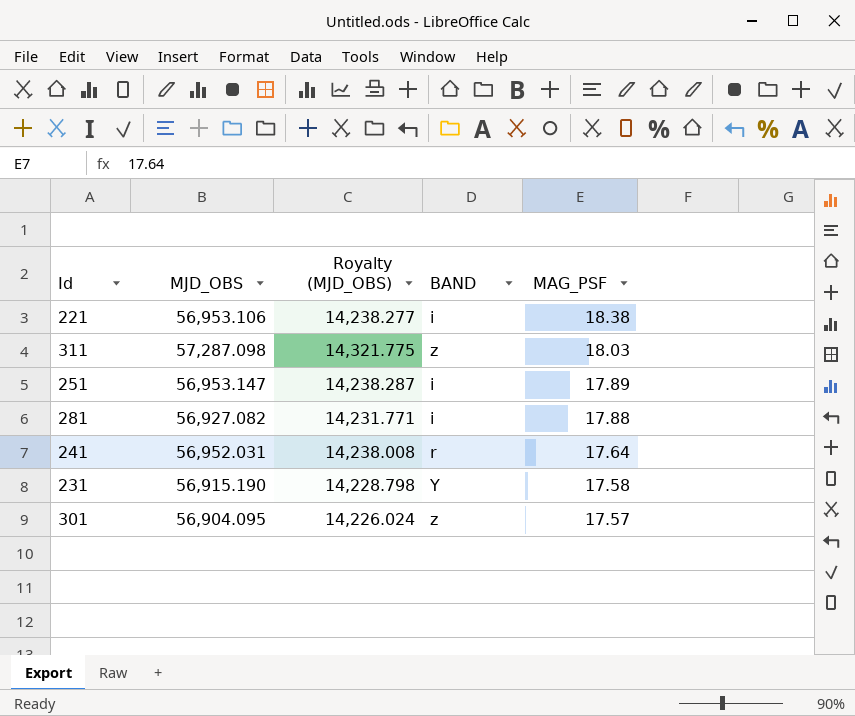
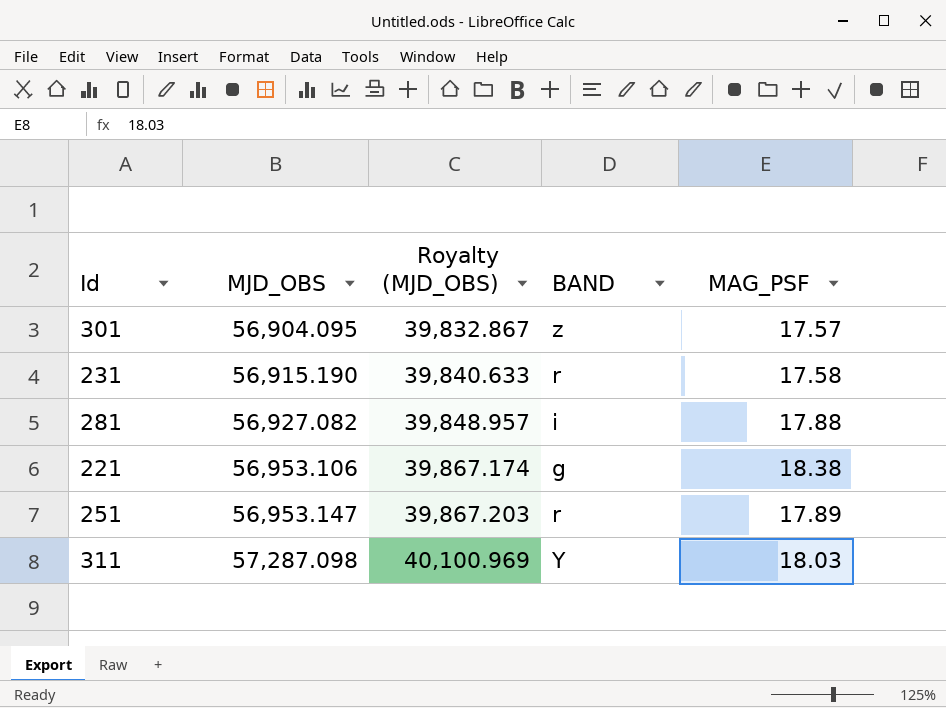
row order: MAG_PSF descending -> MJD_OBS ascending
column Royalty (MJD_OBS) | formula: [MJD_OBS] * 0.25 -> [MJD_OBS] * 0.7
row 241: 56,952.031 | 14,238.008 | r | 17.64 -> none
231 | BAND: Y -> r
221 | BAND: i -> g
251 | BAND: i -> r
311 | BAND: z -> Y

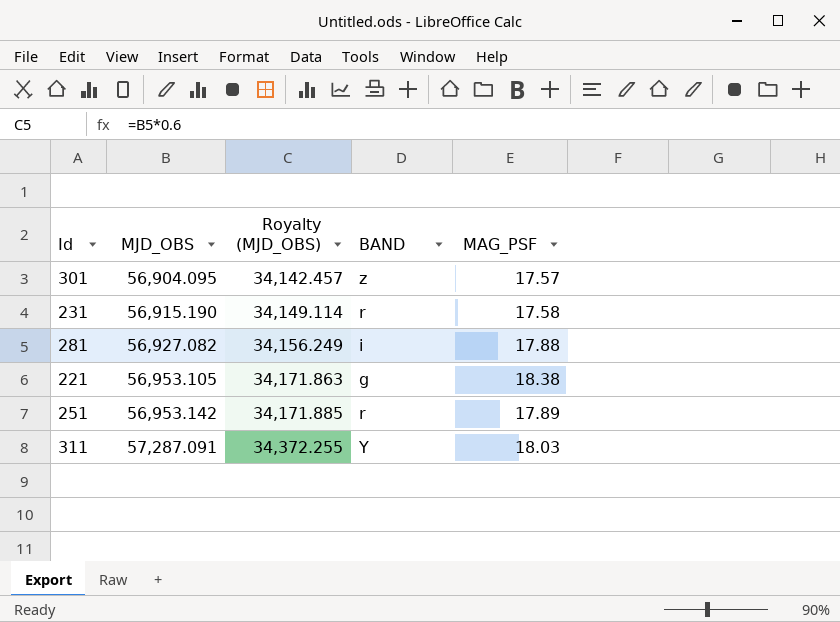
column Royalty (MJD_OBS) | formula: [MJD_OBS] * 0.7 -> [MJD_OBS] * 0.6
221 | MJD_OBS: 56,953.106 -> 56,953.105
251 | MJD_OBS: 56,953.147 -> 56,953.142
311 | MJD_OBS: 57,287.098 -> 57,287.091

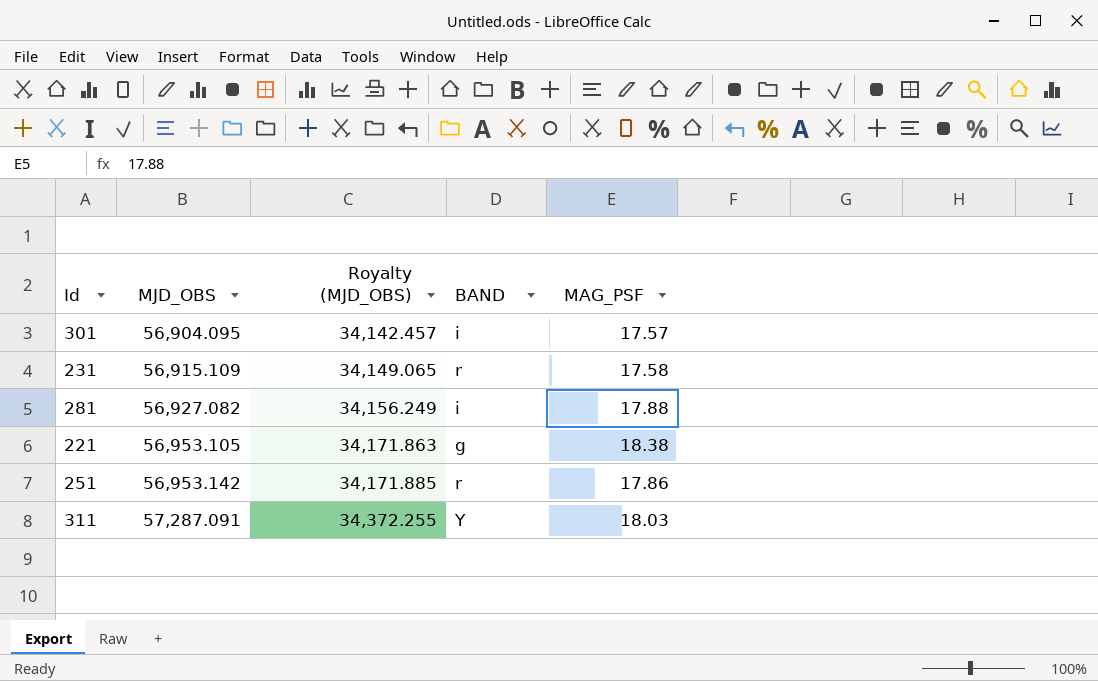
301 | BAND: z -> i
231 | MJD_OBS: 56,915.190 -> 56,915.109
231 | Royalty (MJD_OBS): 34,149.114 -> 34,149.065
251 | MAG_PSF: 17.89 -> 17.86

